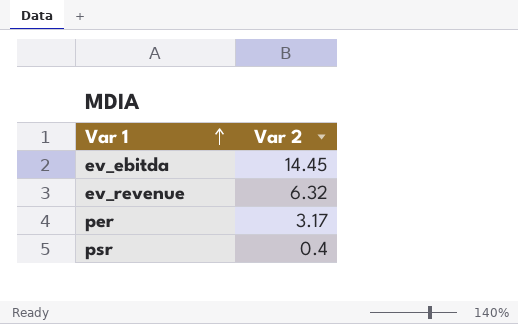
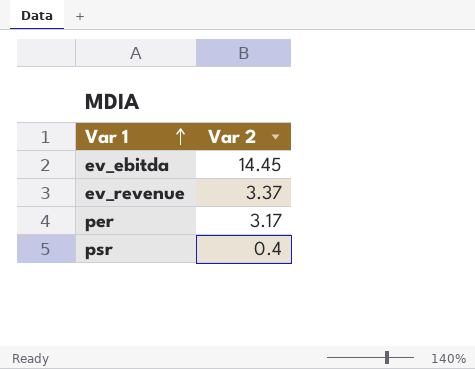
ev_revenue | Var 2: 6.32 -> 3.37

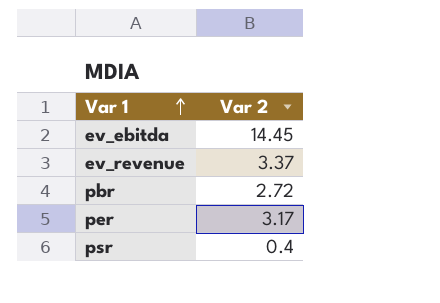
row pbr: none -> 2.72

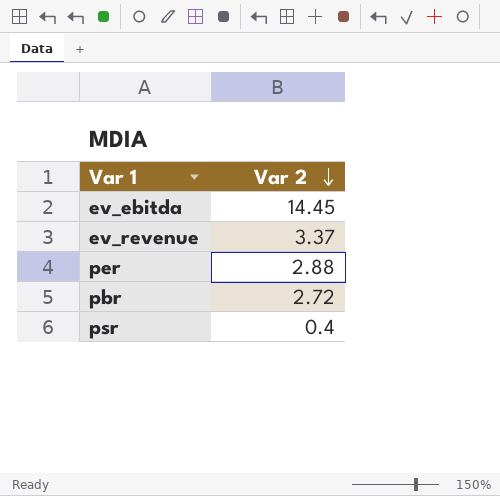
row order: Var 1 ascending -> Var 2 descending
per | Var 2: 3.17 -> 2.88

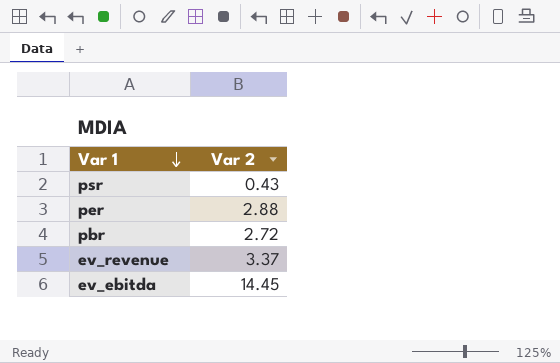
row order: Var 2 descending -> Var 1 descending
psr | Var 2: 0.4 -> 0.43

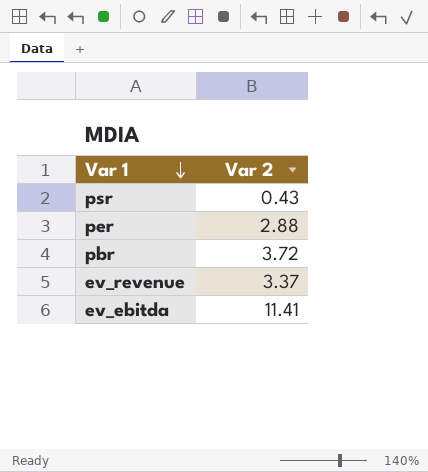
pbr | Var 2: 2.72 -> 3.72
ev_ebitda | Var 2: 14.45 -> 11.41

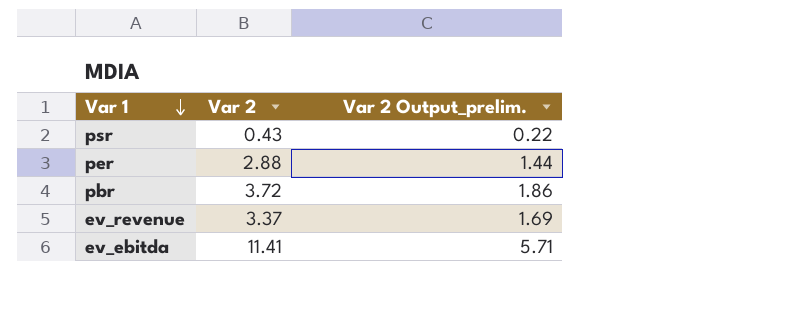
column Var 2 Output_prelim. | formula: none -> [Var 2] * 0.5

